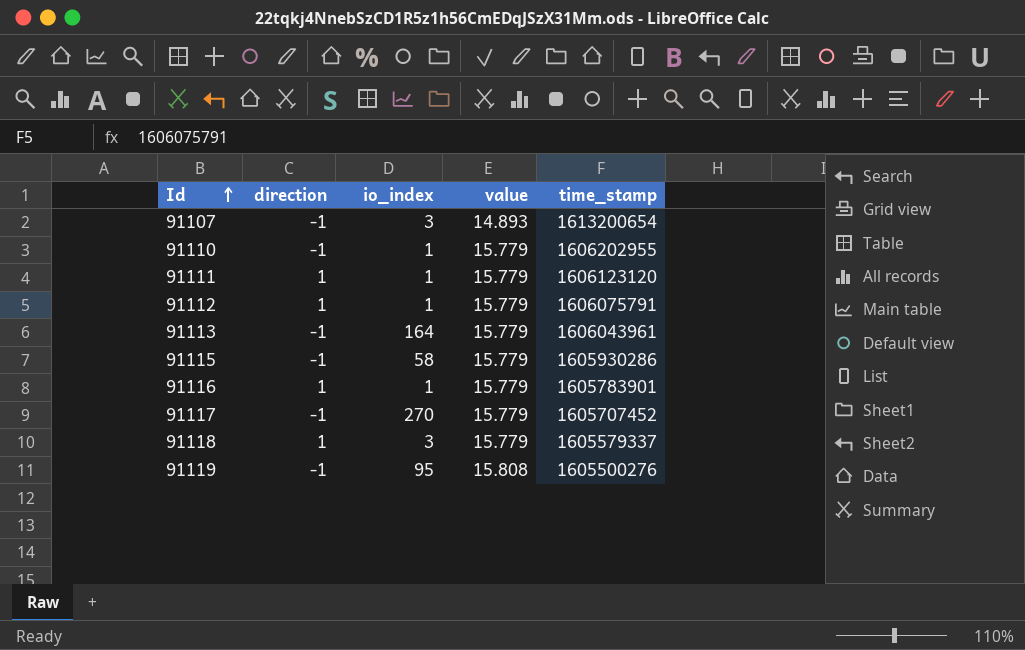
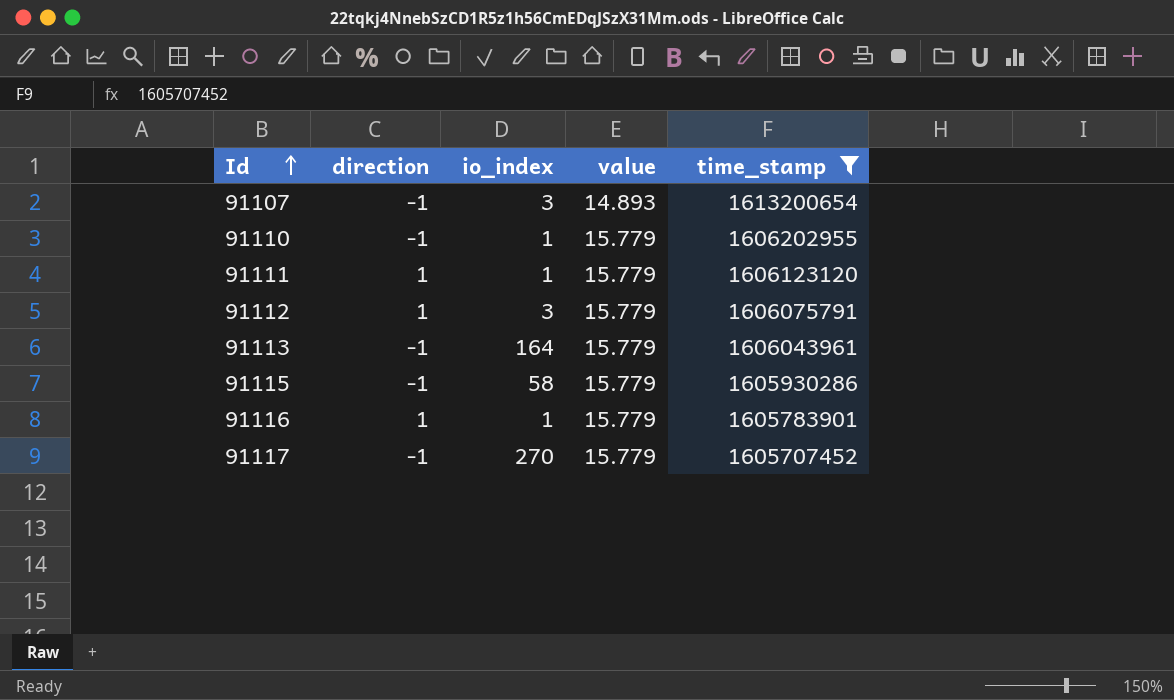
filter: none -> time_stamp >= 1605707452
91112 | io_index: 1 -> 3

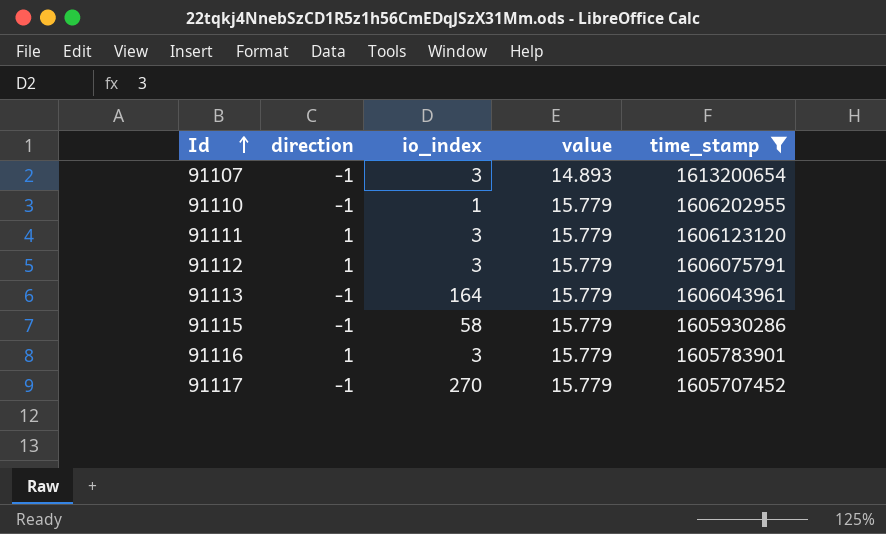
91111 | io_index: 1 -> 3
91116 | io_index: 1 -> 3

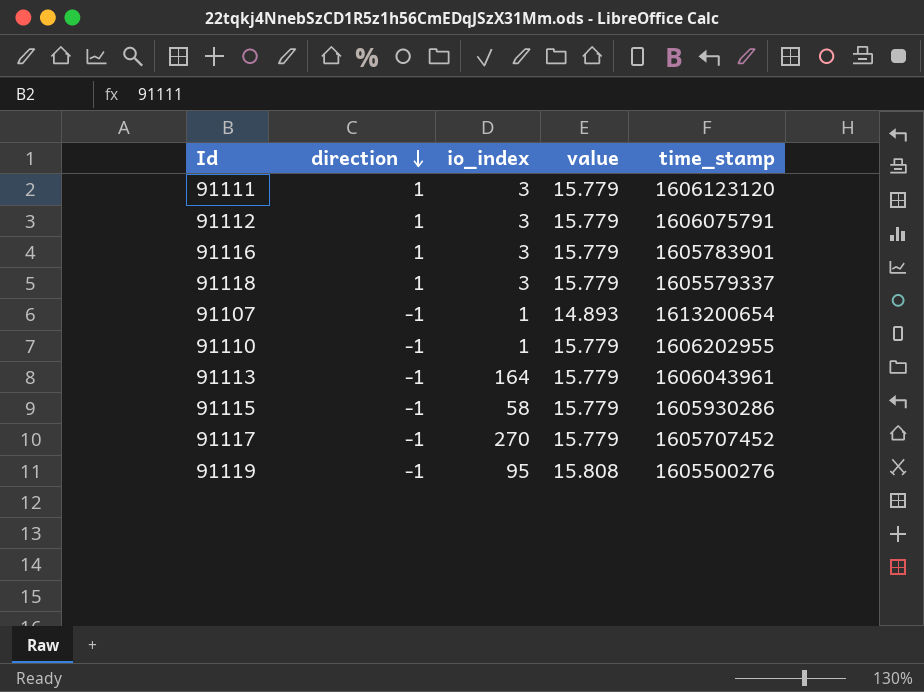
filter: time_stamp >= 1605707452 -> none
row order: Id ascending -> direction descending
91107 | io_index: 3 -> 1

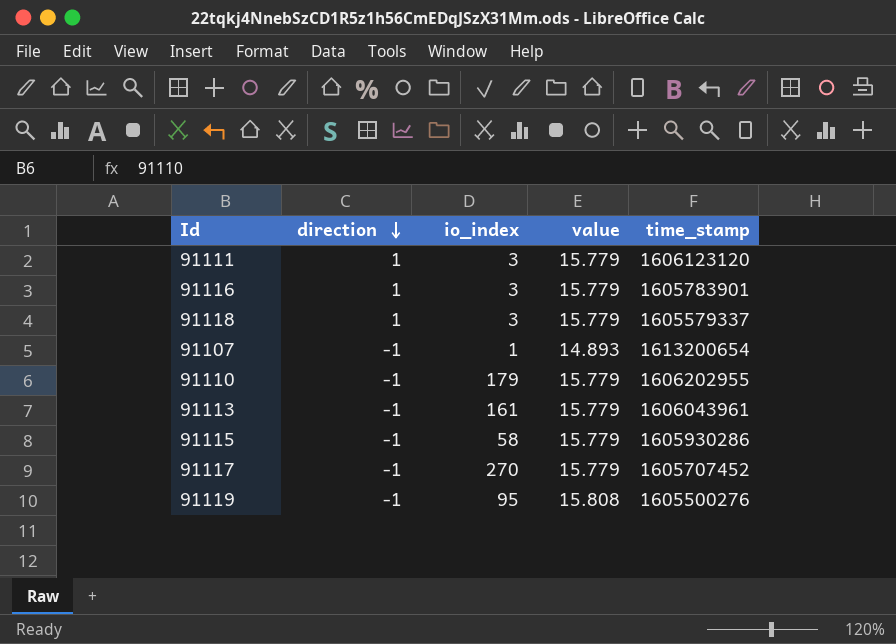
row 91112: 1 | 3 | 15.779 | 1606075791 -> none
91110 | io_index: 1 -> 179
91113 | io_index: 164 -> 161

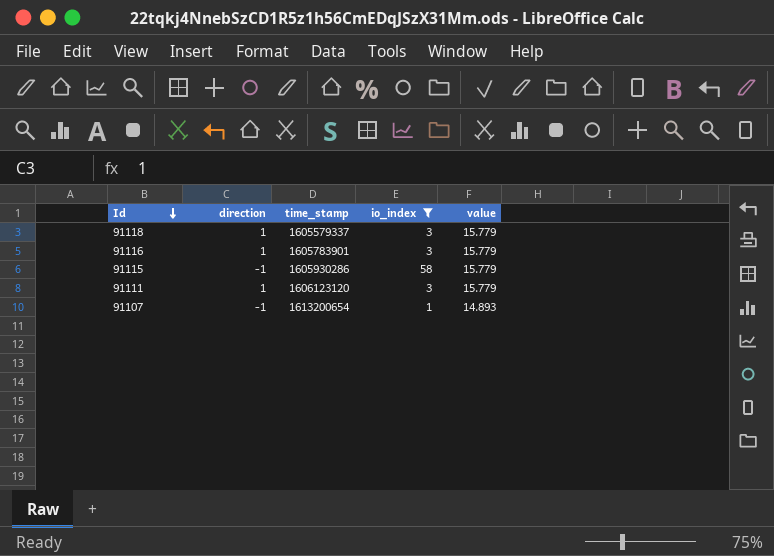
filter: none -> io_index <= 58
row order: direction descending -> Id descending
column time_stamp | position: 5 -> 3

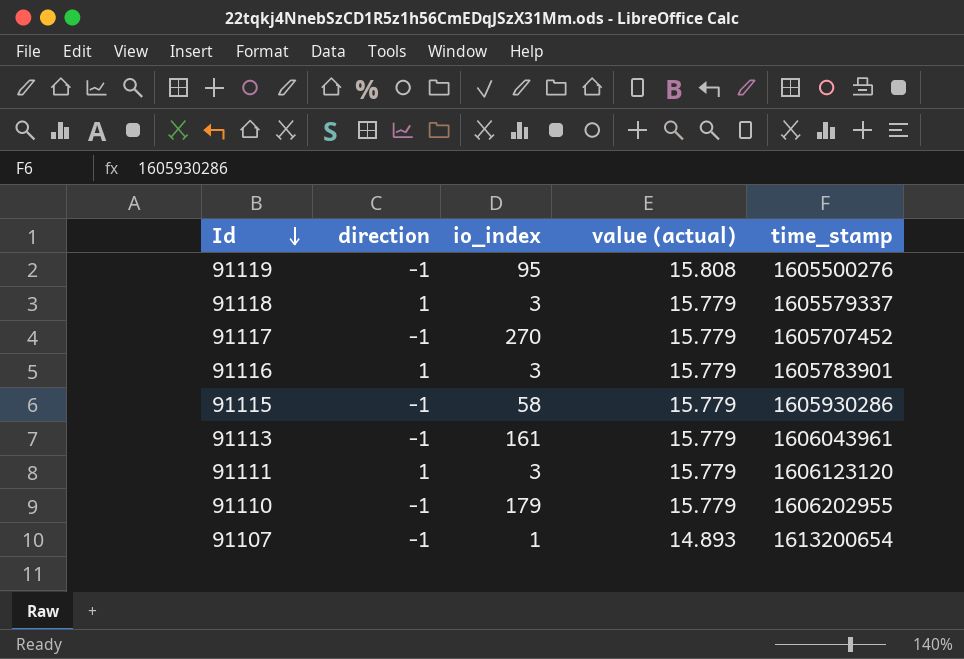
filter: io_index <= 58 -> none
column name: value -> value (actual)
column time_stamp | position: 3 -> 5

